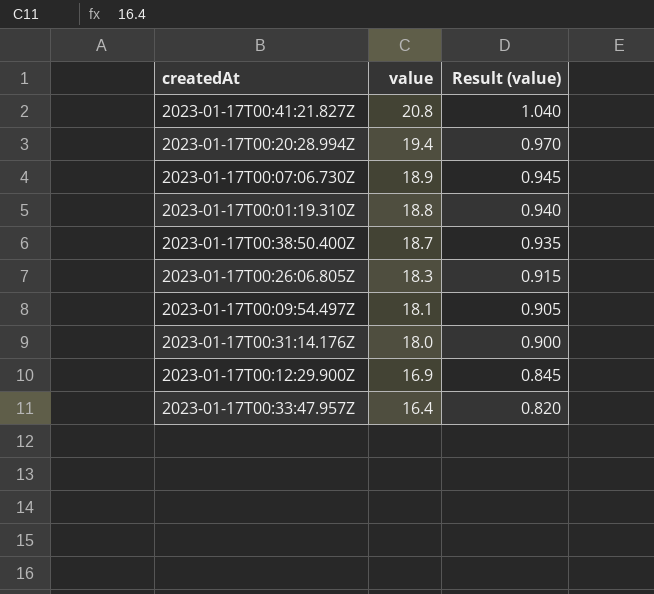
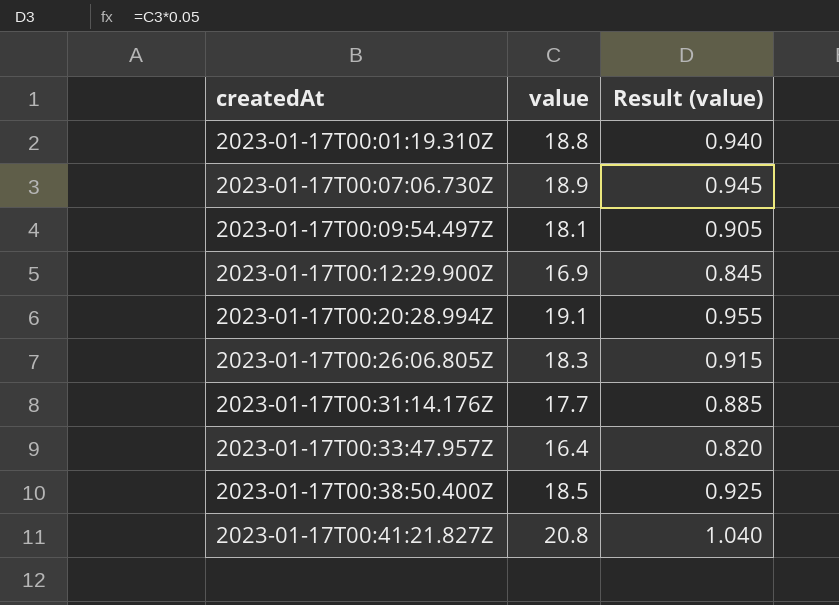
row order: value descending -> createdAt ascending
2023-01-17T00:20:28.994Z | value: 19.4 -> 19.1
2023-01-17T00:20:28.994Z | Result (value): 0.970 -> 0.955
2023-01-17T00:31:14.176Z | value: 18.0 -> 17.7
2023-01-17T00:31:14.176Z | Result (value): 0.900 -> 0.885
2023-01-17T00:38:50.400Z | value: 18.7 -> 18.5
2023-01-17T00:38:50.400Z | Result (value): 0.935 -> 0.925

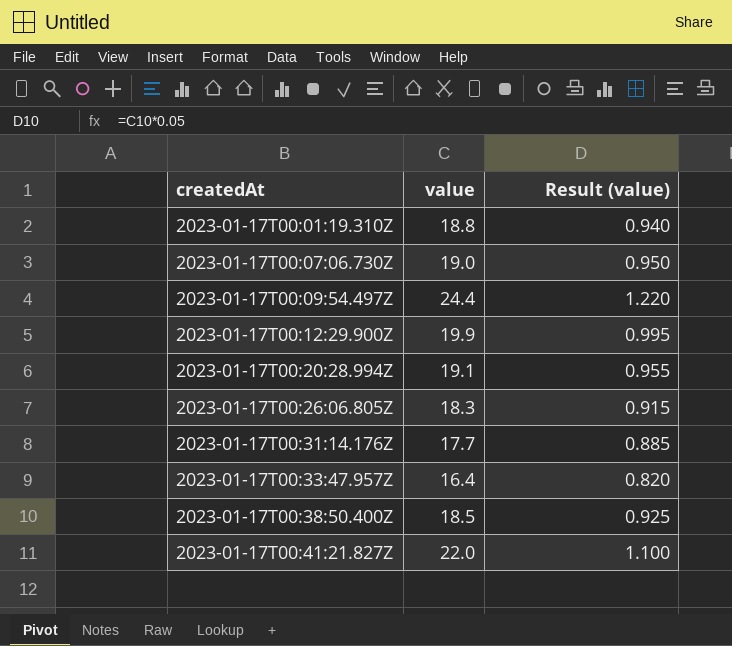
2023-01-17T00:07:06.730Z | value: 18.9 -> 19.0
2023-01-17T00:07:06.730Z | Result (value): 0.945 -> 0.950
2023-01-17T00:09:54.497Z | value: 18.1 -> 24.4
2023-01-17T00:09:54.497Z | Result (value): 0.905 -> 1.220
2023-01-17T00:12:29.900Z | value: 16.9 -> 19.9
2023-01-17T00:12:29.900Z | Result (value): 0.845 -> 0.995
2023-01-17T00:41:21.827Z | value: 20.8 -> 22.0
2023-01-17T00:41:21.827Z | Result (value): 1.040 -> 1.100

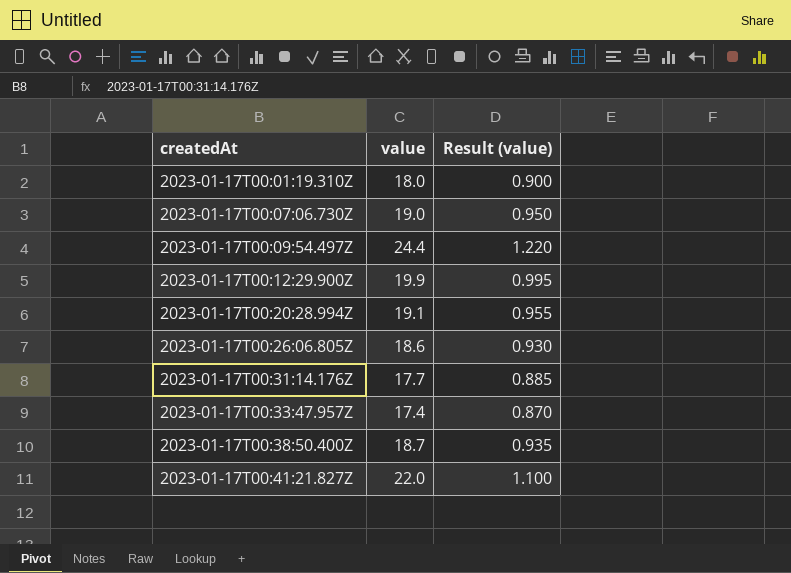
2023-01-17T00:01:19.310Z | value: 18.8 -> 18.0
2023-01-17T00:01:19.310Z | Result (value): 0.940 -> 0.900
2023-01-17T00:26:06.805Z | value: 18.3 -> 18.6
2023-01-17T00:26:06.805Z | Result (value): 0.915 -> 0.930
2023-01-17T00:33:47.957Z | value: 16.4 -> 17.4
2023-01-17T00:33:47.957Z | Result (value): 0.820 -> 0.870
2023-01-17T00:38:50.400Z | value: 18.5 -> 18.7
2023-01-17T00:38:50.400Z | Result (value): 0.925 -> 0.935

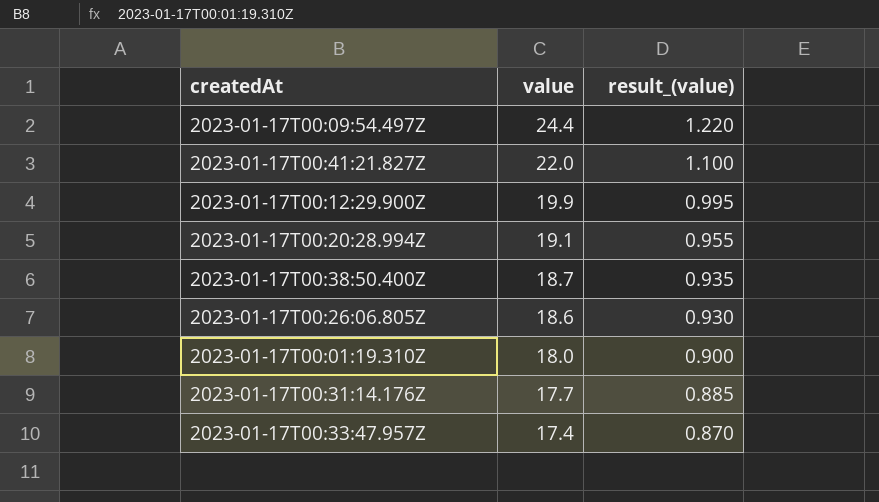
row order: createdAt ascending -> value descending
column name: Result (value) -> result_(value)
row 2023-01-17T00:07:06.730Z: 19.0 | 0.950 -> none

